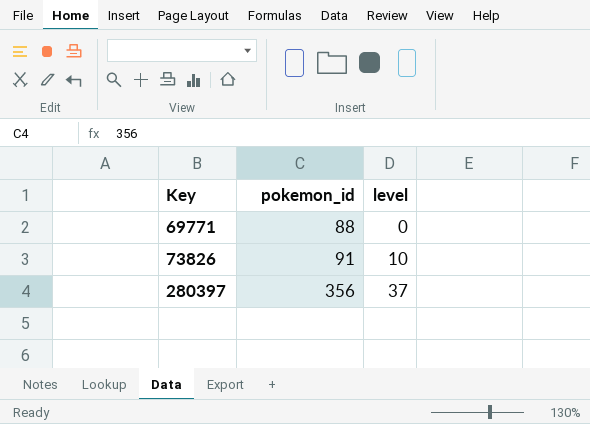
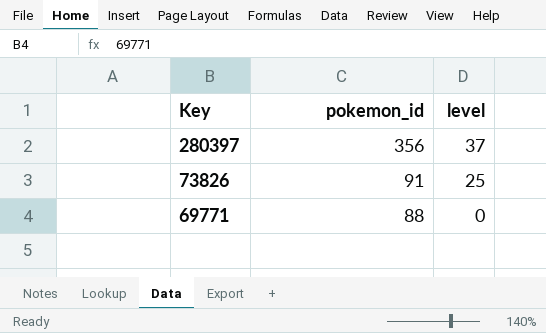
row order: Key ascending -> Key descending
73826 | level: 10 -> 25

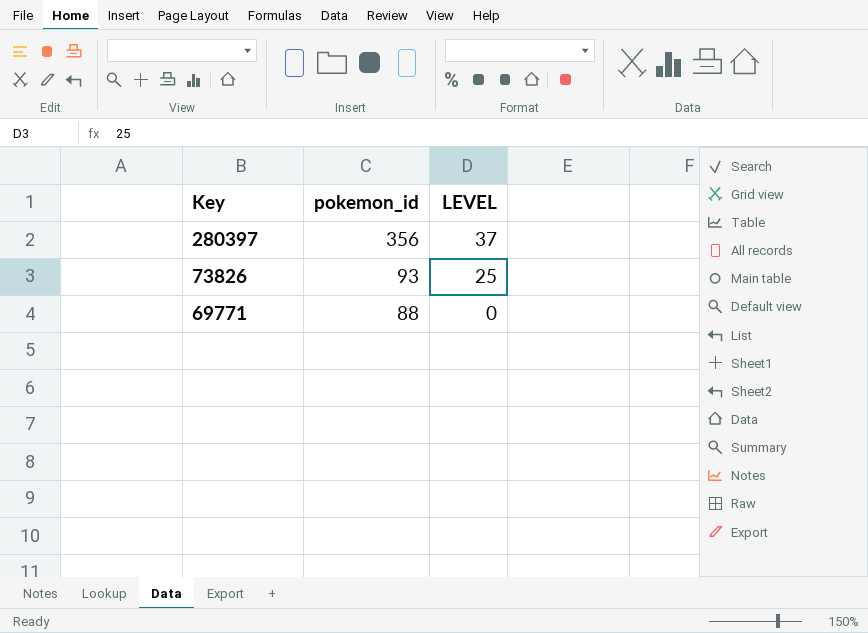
column name: level -> LEVEL
73826 | pokemon_id: 91 -> 93

